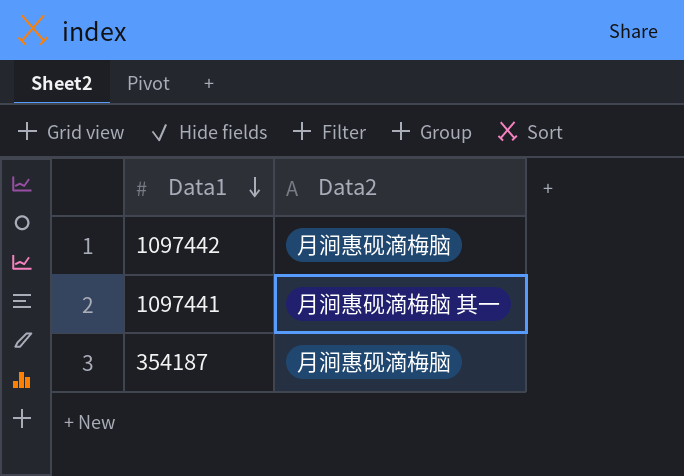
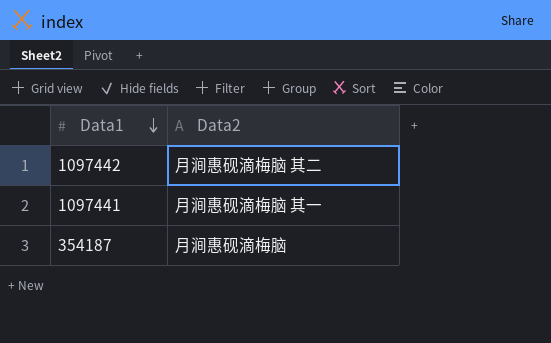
1097442 | Data2: 月涧惠砚滴梅脑 -> 月涧惠砚滴梅脑 其二

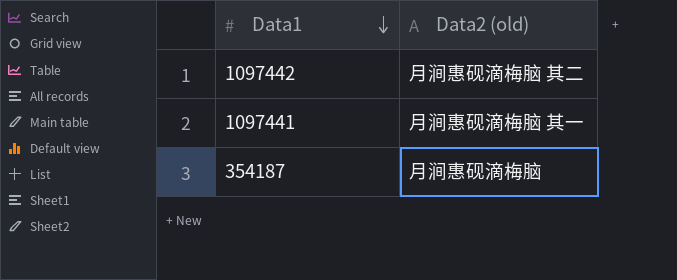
column name: Data2 -> Data2 (old)

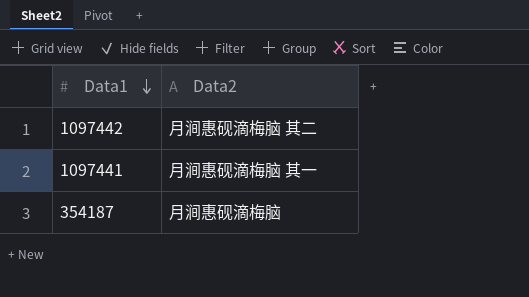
column name: Data2 (old) -> Data2

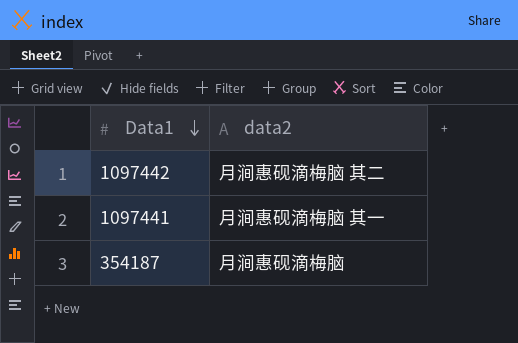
column name: Data2 -> data2

